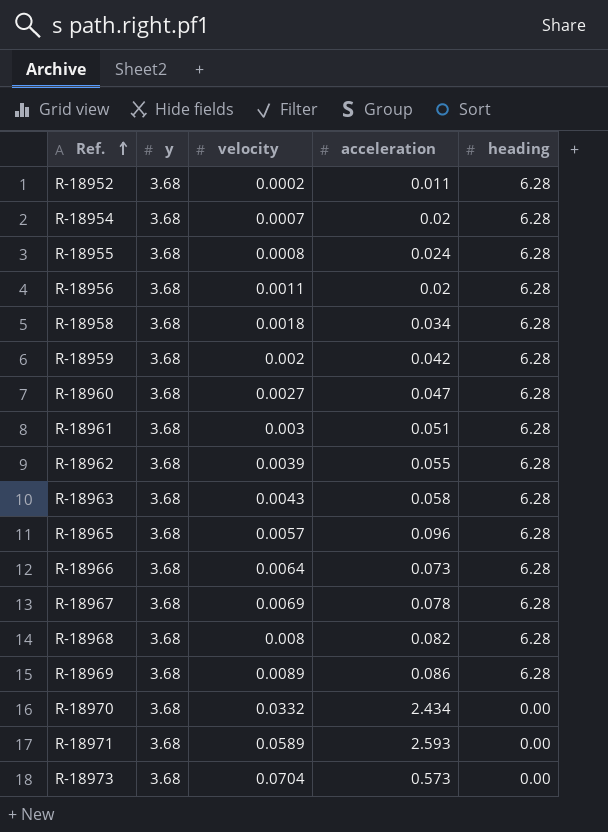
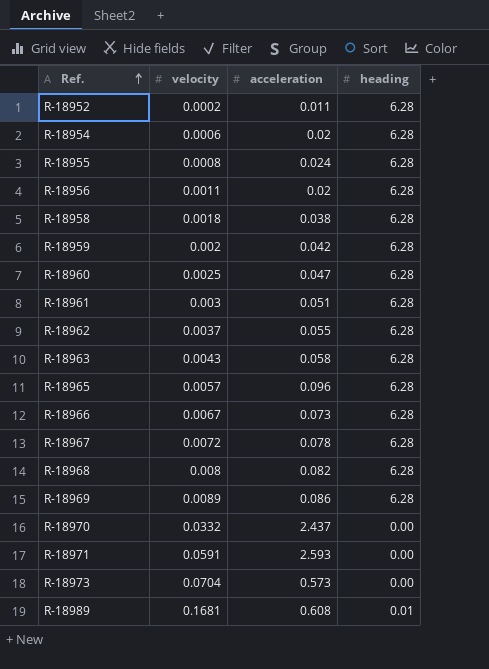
column y | position: 2 -> none
R-18954 | velocity: 0.0007 -> 0.0006
R-18958 | acceleration: 0.034 -> 0.038
R-18960 | velocity: 0.0027 -> 0.0025
R-18962 | velocity: 0.0039 -> 0.0037
R-18966 | velocity: 0.0064 -> 0.0067
R-18967 | velocity: 0.0069 -> 0.0072
R-18970 | acceleration: 2.434 -> 2.437
R-18971 | velocity: 0.0589 -> 0.0591
row R-18989: none -> 0.1681 | 0.608 | 0.01

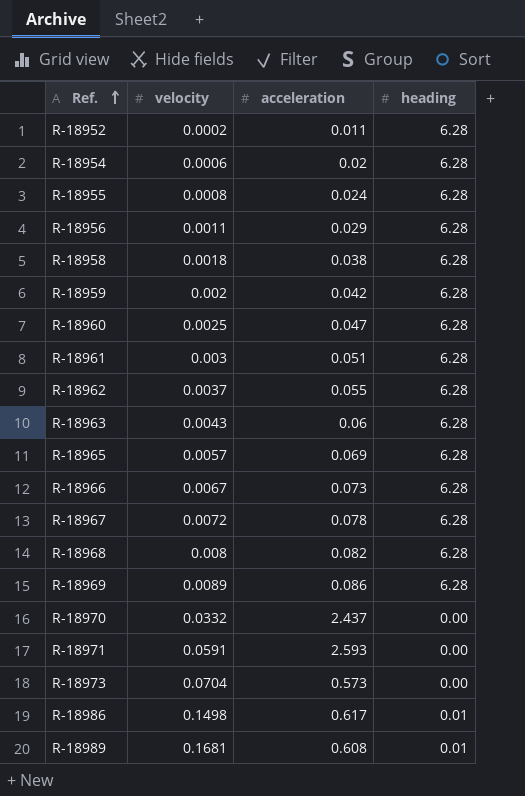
R-18956 | acceleration: 0.02 -> 0.029
R-18963 | acceleration: 0.058 -> 0.06
R-18965 | acceleration: 0.096 -> 0.069
row R-18986: none -> 0.1498 | 0.617 | 0.01

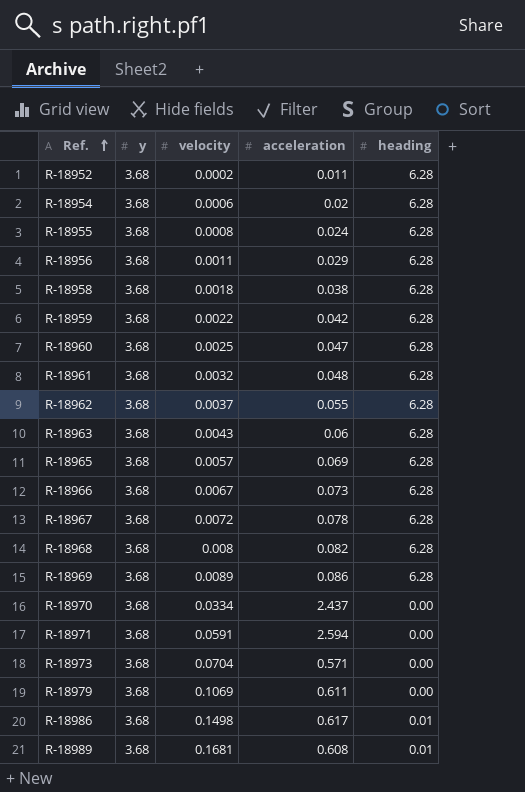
column y | position: none -> 2
R-18959 | velocity: 0.002 -> 0.0022
R-18961 | velocity: 0.003 -> 0.0032
R-18961 | acceleration: 0.051 -> 0.048
R-18970 | velocity: 0.0332 -> 0.0334
R-18971 | acceleration: 2.593 -> 2.594
R-18973 | acceleration: 0.573 -> 0.571
row R-18979: none -> 3.68 | 0.1069 | 0.611 | 0.00

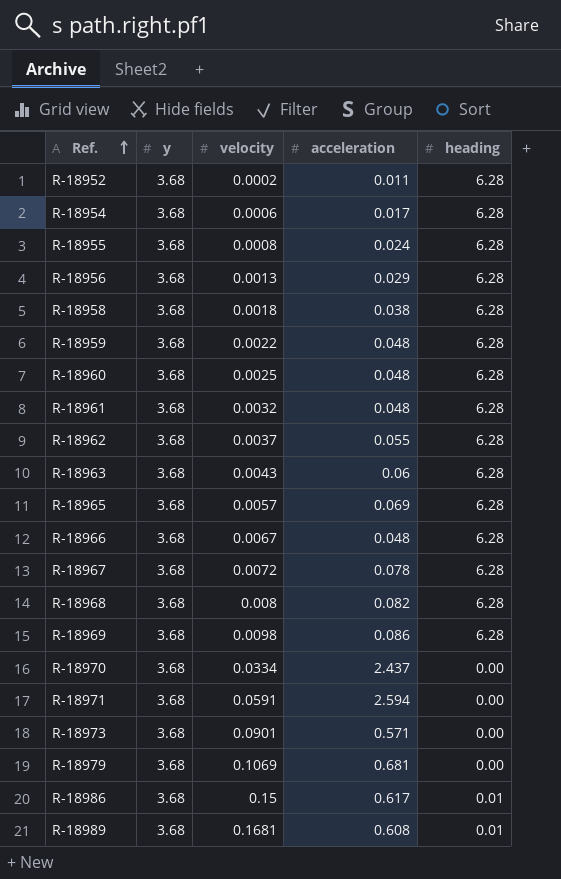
R-18954 | acceleration: 0.02 -> 0.017
R-18956 | velocity: 0.0011 -> 0.0013
R-18959 | acceleration: 0.042 -> 0.048
R-18960 | acceleration: 0.047 -> 0.048
R-18966 | acceleration: 0.073 -> 0.048
R-18969 | velocity: 0.0089 -> 0.0098
R-18973 | velocity: 0.0704 -> 0.0901
R-18979 | acceleration: 0.611 -> 0.681
R-18986 | velocity: 0.1498 -> 0.15

